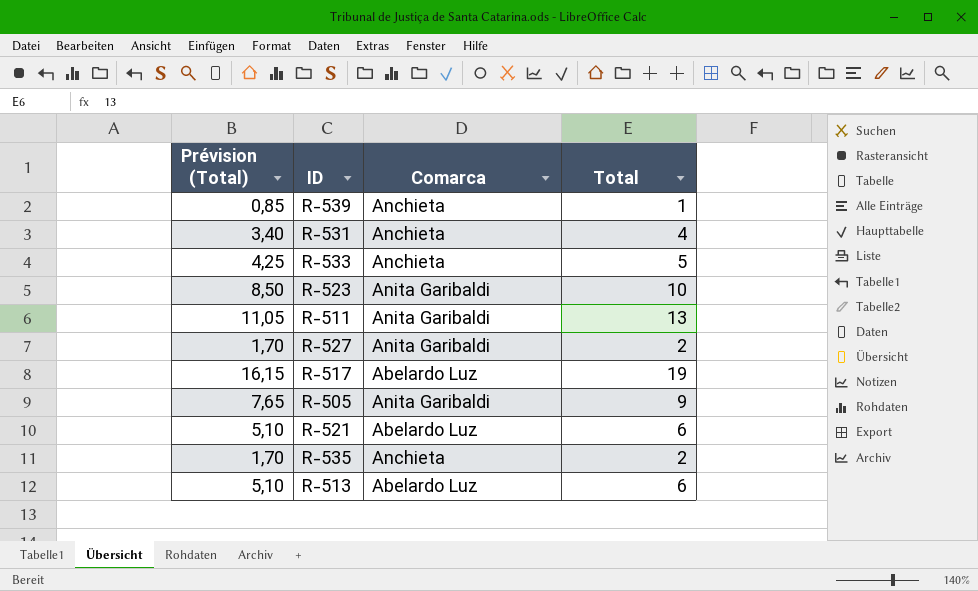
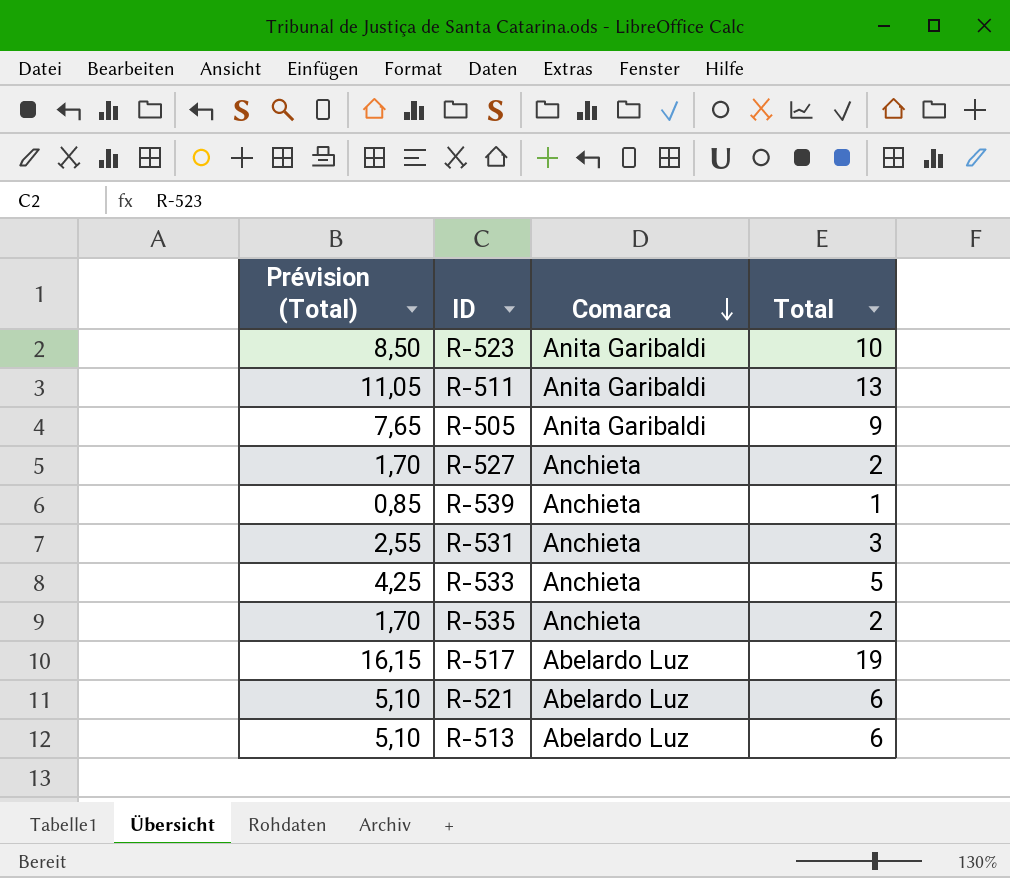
row order: none -> Comarca descending
R-527 | Comarca: Anita Garibaldi -> Anchieta
R-531 | Prévision (Total): 3,40 -> 2,55
R-531 | Total: 4 -> 3

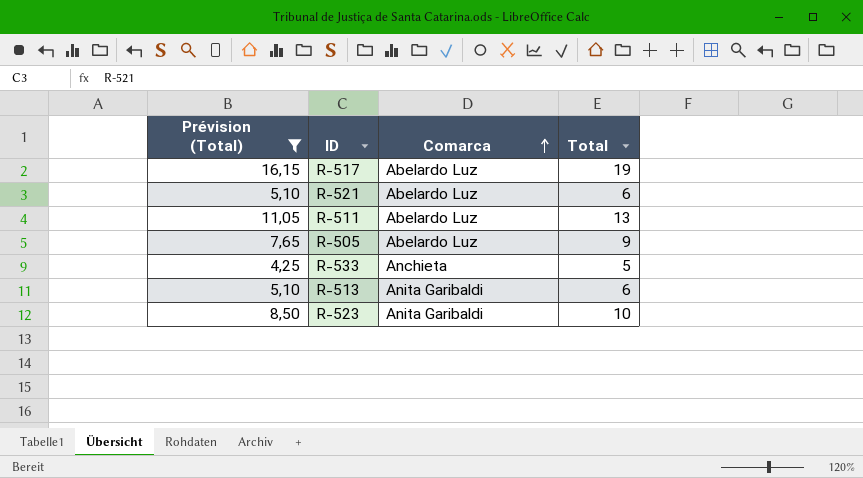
filter: none -> Prévision (Total) >= 4,25
row order: Comarca descending -> Comarca ascending
R-511 | Comarca: Anita Garibaldi -> Abelardo Luz
R-505 | Comarca: Anita Garibaldi -> Abelardo Luz
R-513 | Comarca: Abelardo Luz -> Anita Garibaldi

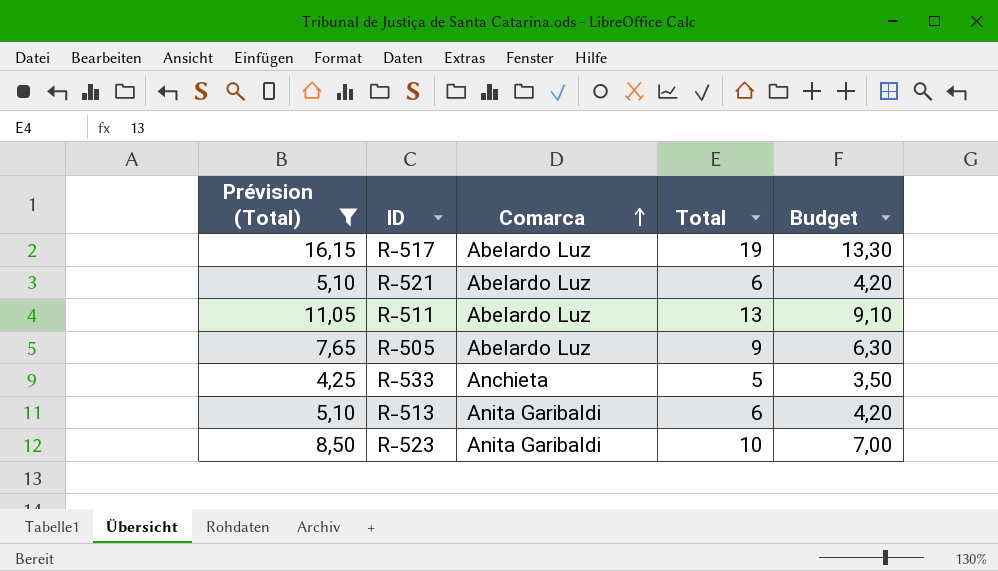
column Budget | formula: none -> [Total] * 0,7

